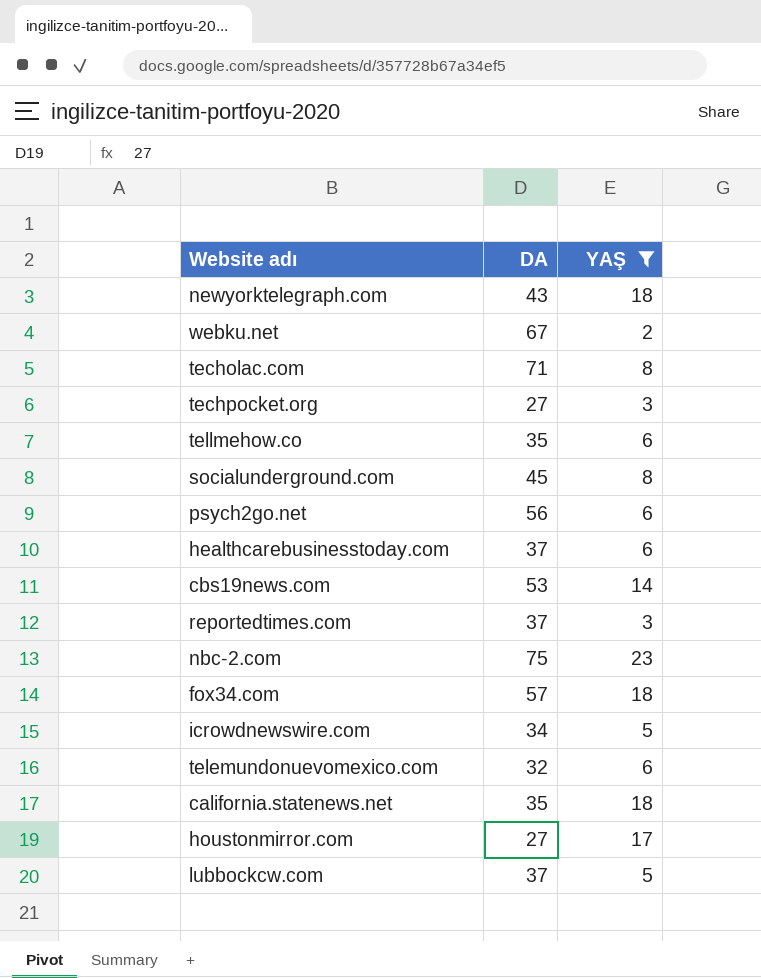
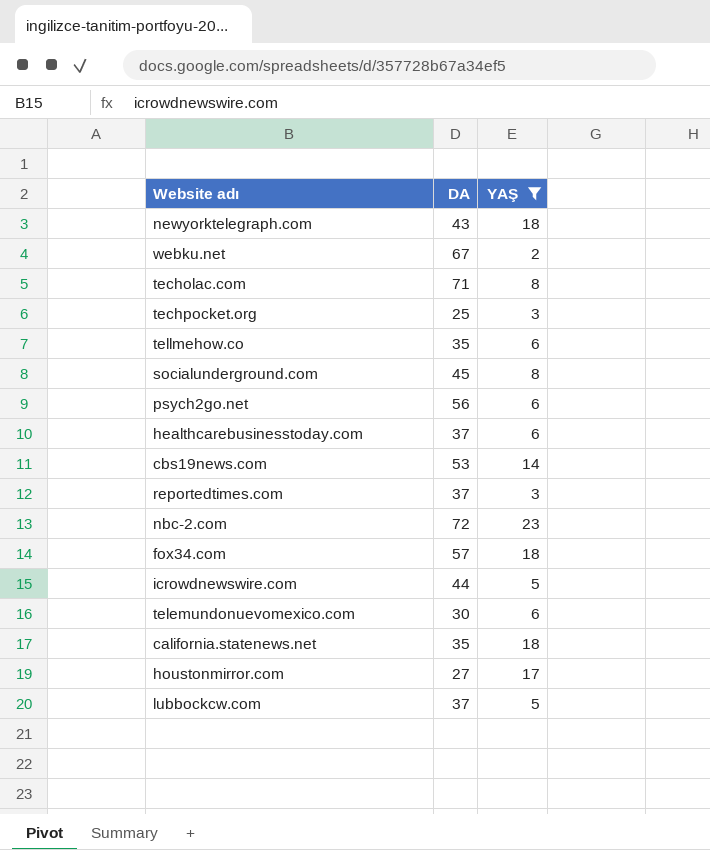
techpocket.org | DA: 27 -> 25
nbc-2.com | DA: 75 -> 72
icrowdnewswire.com | DA: 34 -> 44
telemundonuevomexico.com | DA: 32 -> 30

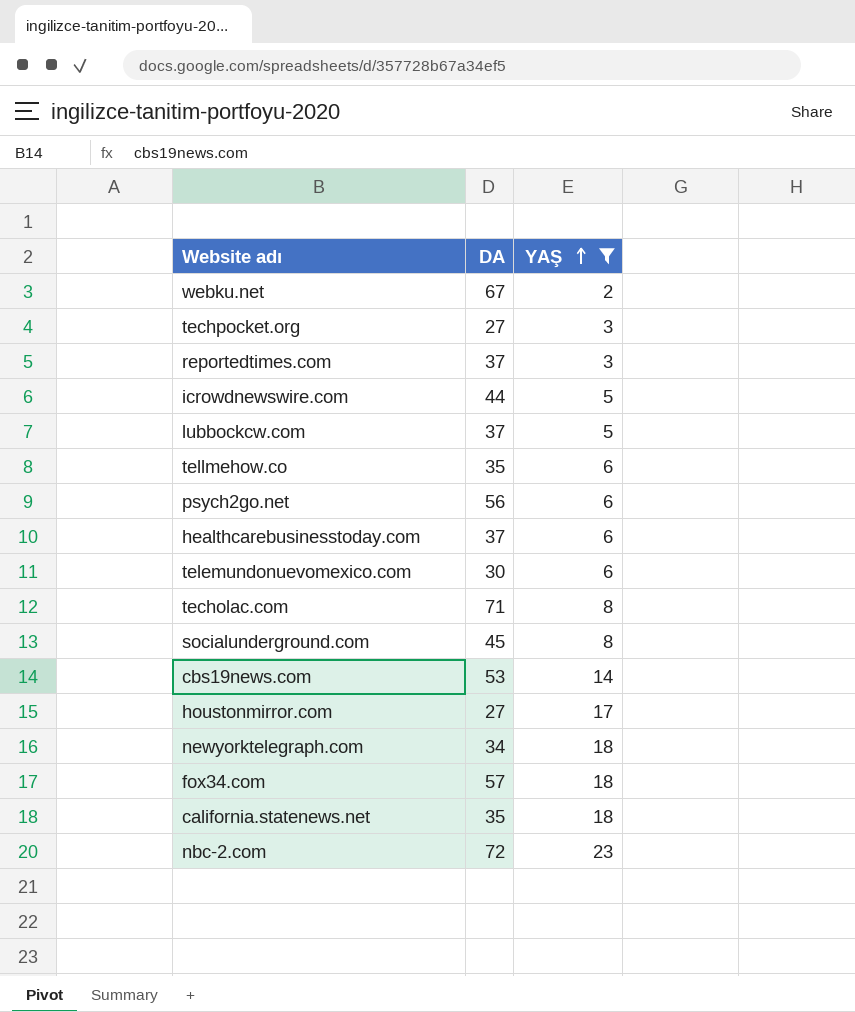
row order: none -> YAŞ ascending
techpocket.org | DA: 25 -> 27
newyorktelegraph.com | DA: 43 -> 34

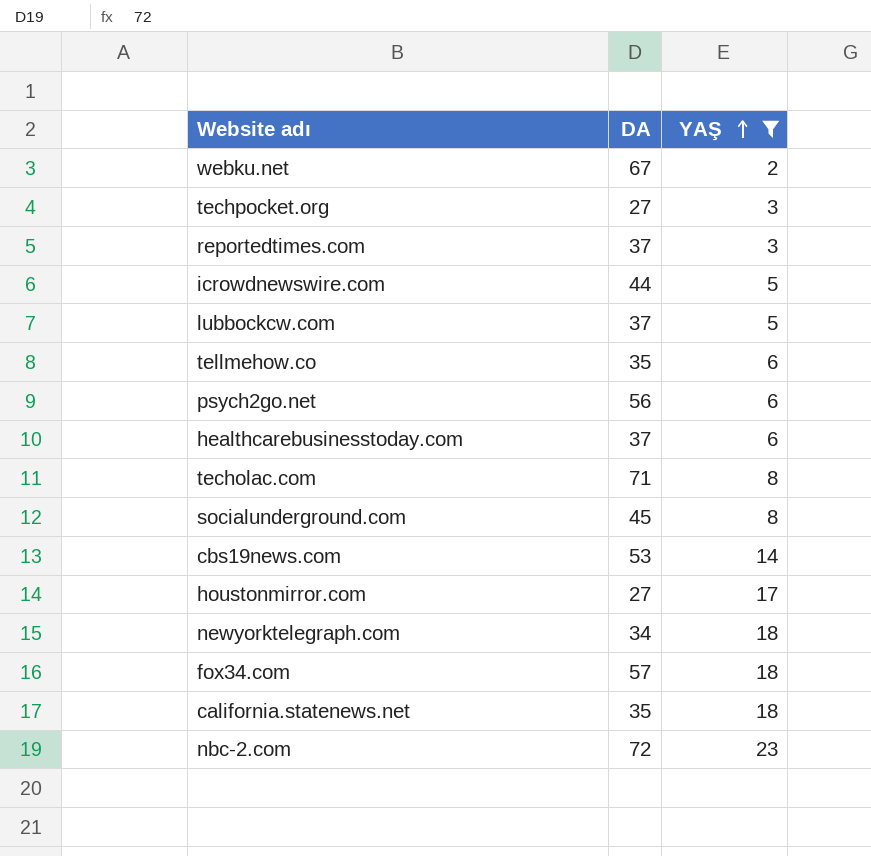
row telemundonuevomexico.com: 30 | 6 -> none

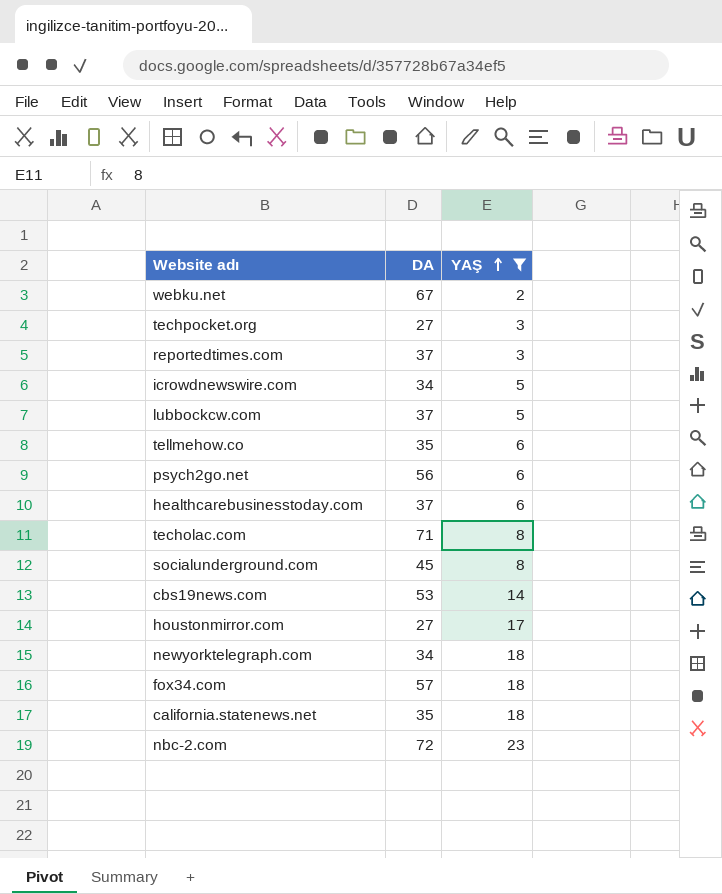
icrowdnewswire.com | DA: 44 -> 34

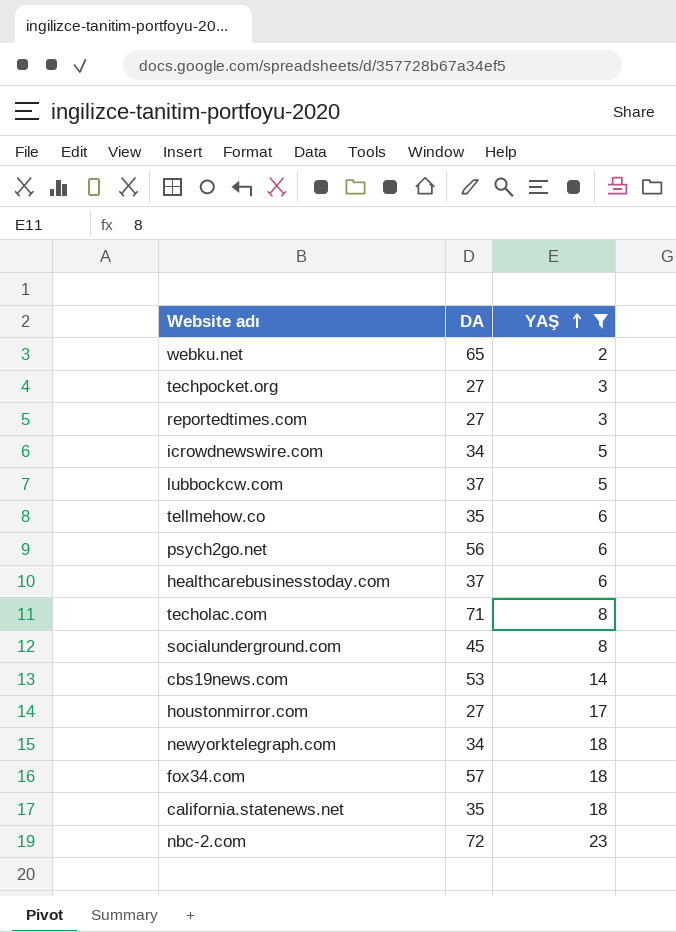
webku.net | DA: 67 -> 65
reportedtimes.com | DA: 37 -> 27

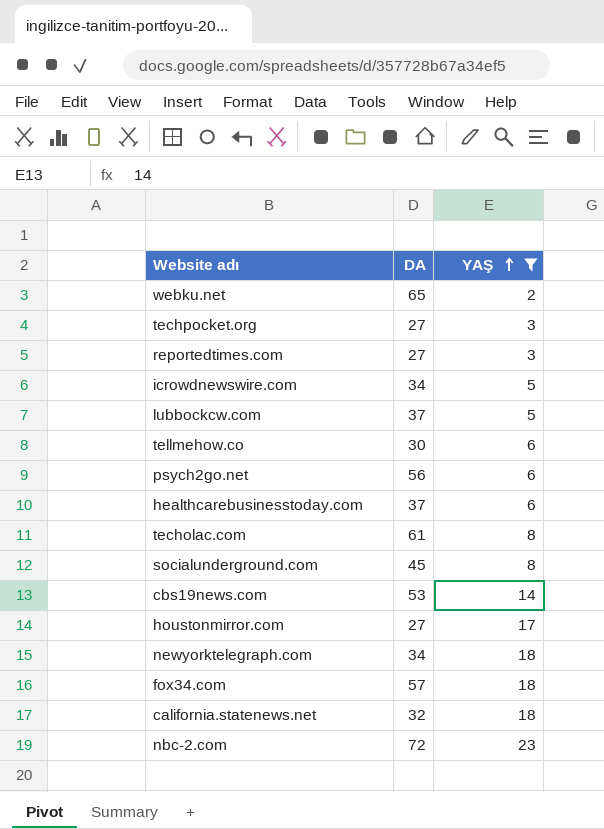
tellmehow.co | DA: 35 -> 30
techolac.com | DA: 71 -> 61
california.statenews.net | DA: 35 -> 32

